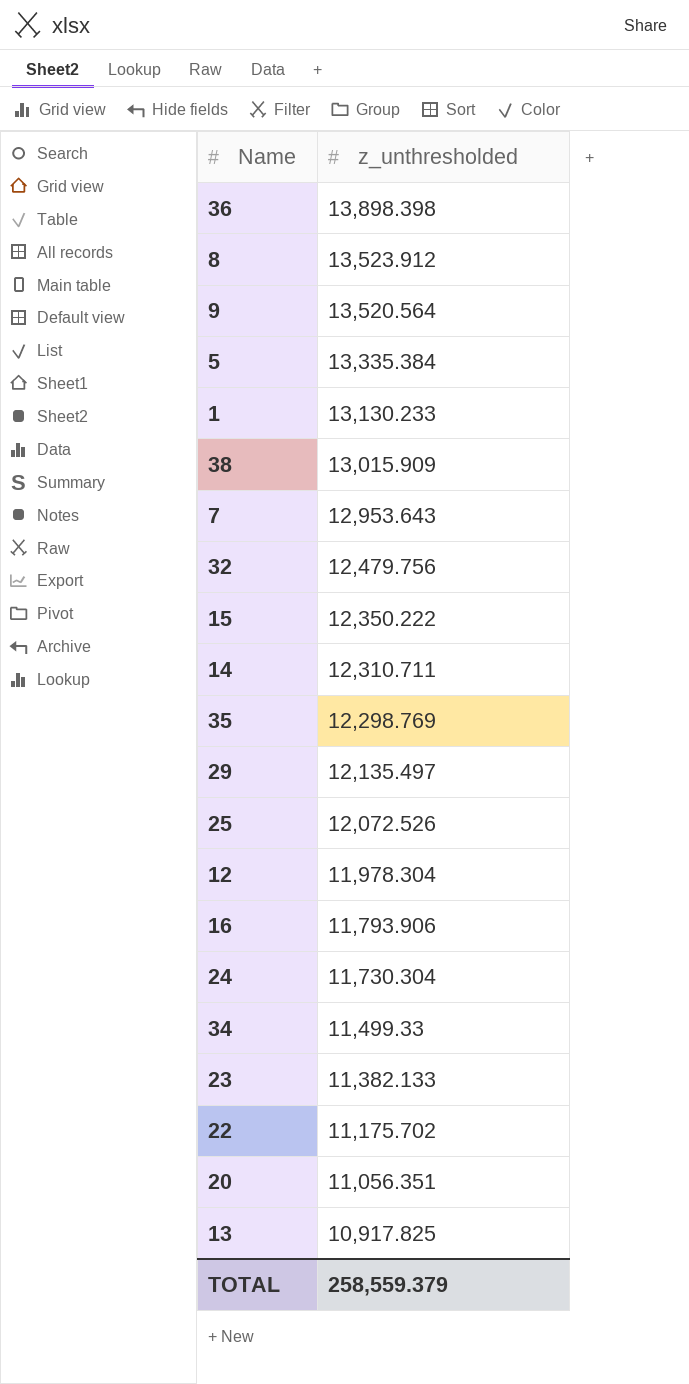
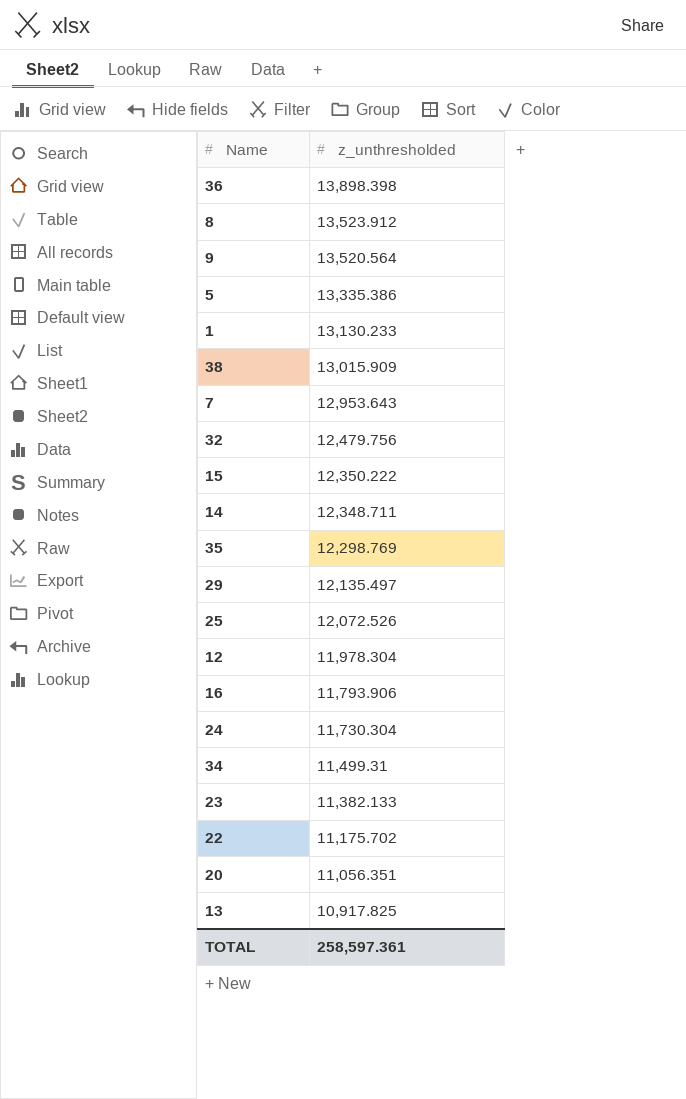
5 | z_unthresholded: 13,335.384 -> 13,335.386
14 | z_unthresholded: 12,310.711 -> 12,348.711
34 | z_unthresholded: 11,499.33 -> 11,499.31
TOTAL | z_unthresholded: 258,559.379 -> 258,597.361

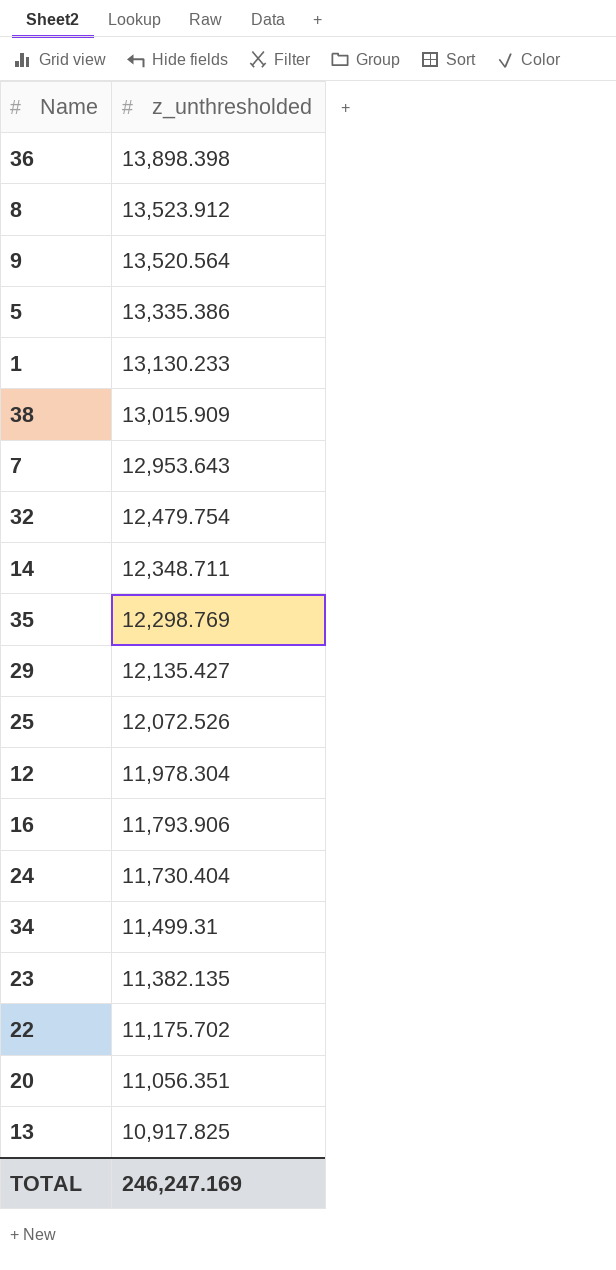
row 15: 12,350.222 -> none
32 | z_unthresholded: 12,479.756 -> 12,479.754
29 | z_unthresholded: 12,135.497 -> 12,135.427
24 | z_unthresholded: 11,730.304 -> 11,730.404
23 | z_unthresholded: 11,382.133 -> 11,382.135
TOTAL | z_unthresholded: 258,597.361 -> 246,247.169

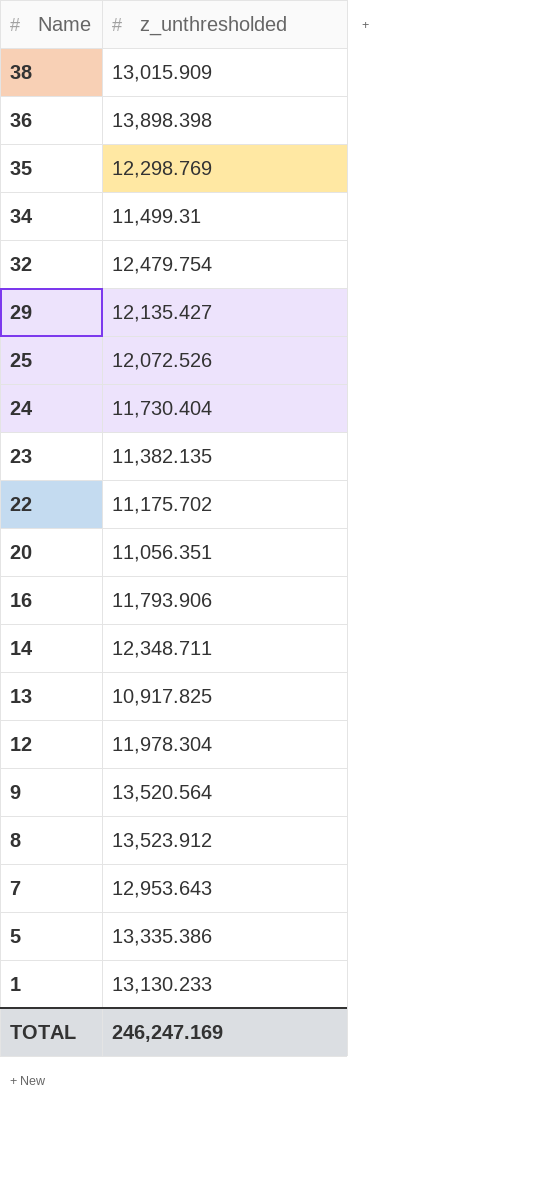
row order: z_unthresholded descending -> Name descending

